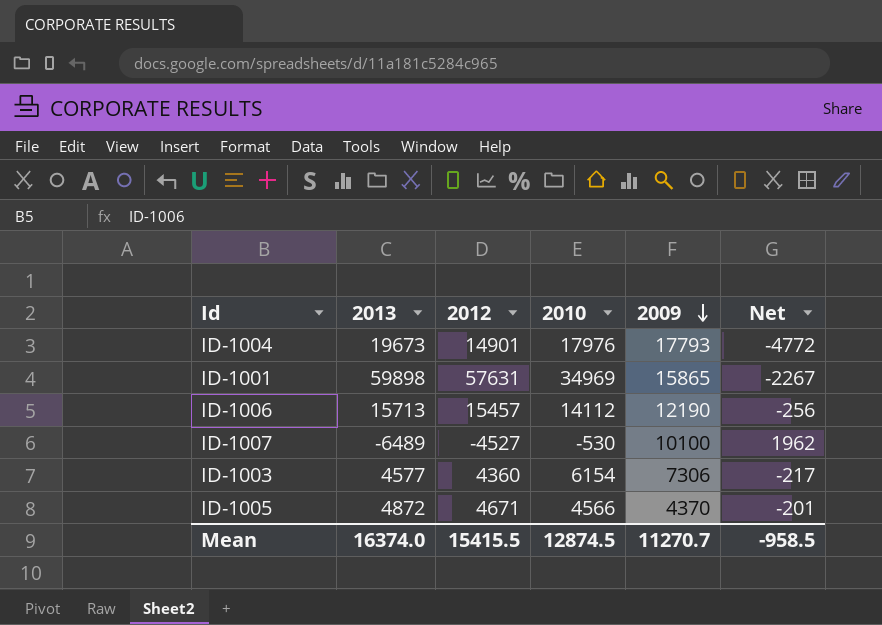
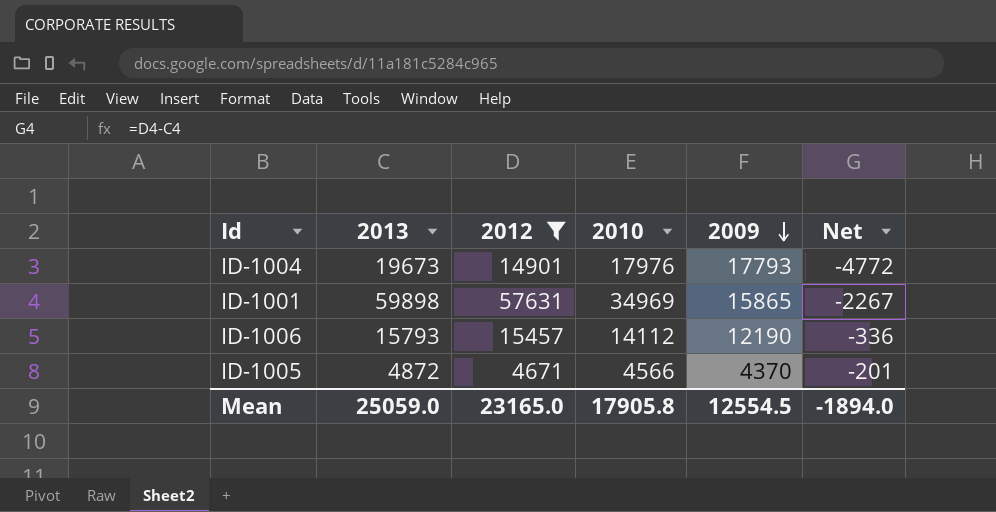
filter: none -> 2012 >= 4671
ID-1006 | 2013: 15713 -> 15793
ID-1006 | Net: -256 -> -336
Mean | 2013: 16374.0 -> 25059.0
Mean | 2012: 15415.5 -> 23165.0
Mean | 2010: 12874.5 -> 17905.8
Mean | 2009: 11270.7 -> 12554.5
Mean | Net: -958.5 -> -1894.0

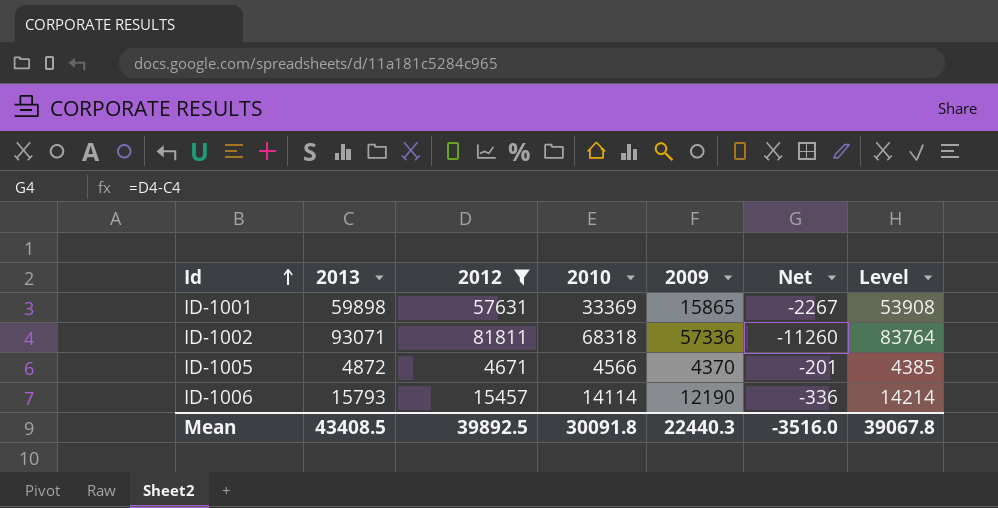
row order: 2009 descending -> Id ascending
column Level | formula: none -> [2013] * 0.9
row ID-1004: 19673 | 14901 | 17976 | 17793 | -4772 -> none
ID-1001 | 2010: 34969 -> 33369
row ID-1002: none -> 93071 | 81811 | 68318 | 57336 | -11260 | 83764
ID-1006 | 2010: 14112 -> 14114
Mean | 2013: 25059.0 -> 43408.5
Mean | 2012: 23165.0 -> 39892.5
Mean | 2010: 17905.8 -> 30091.8
Mean | 2009: 12554.5 -> 22440.3
Mean | Net: -1894.0 -> -3516.0

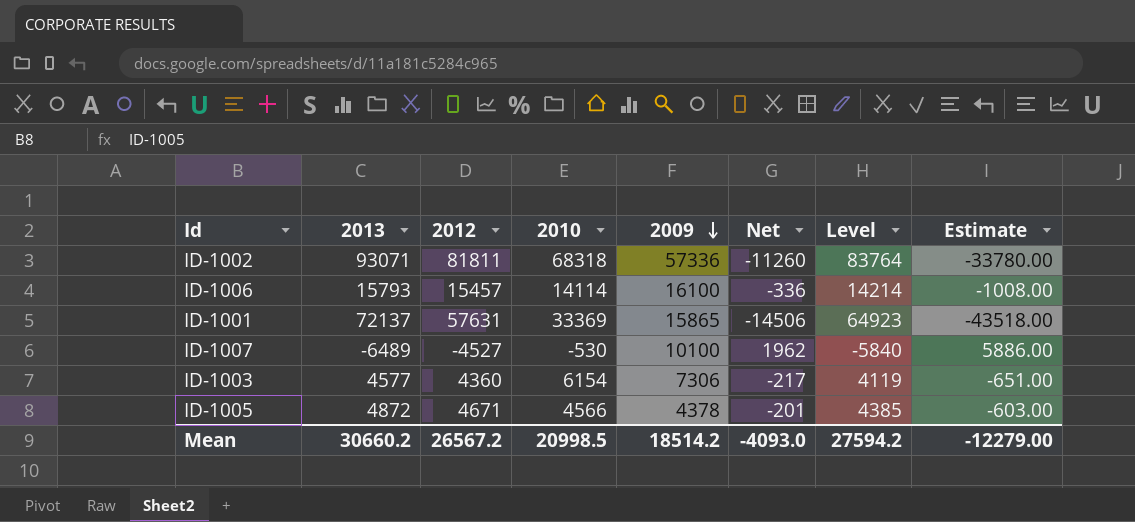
filter: 2012 >= 4671 -> none
row order: Id ascending -> 2009 descending
column Estimate | formula: none -> [Net] * 3
ID-1006 | 2009: 12190 -> 16100
ID-1001 | 2013: 59898 -> 72137
ID-1001 | Net: -2267 -> -14506
ID-1001 | Level: 53908 -> 64923
ID-1005 | 2009: 4370 -> 4378
Mean | 2013: 43408.5 -> 30660.2
Mean | 2012: 39892.5 -> 26567.2
Mean | 2010: 30091.8 -> 20998.5
Mean | 2009: 22440.3 -> 18514.2
Mean | Net: -3516.0 -> -4093.0
Mean | Level: 39067.8 -> 27594.2

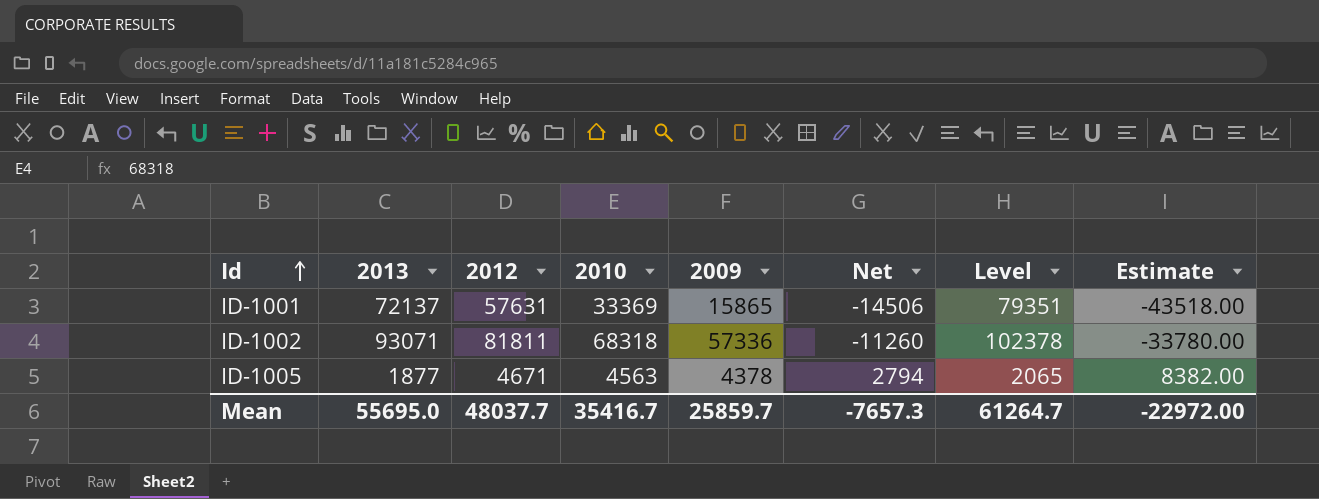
row order: 2009 descending -> Id ascending
column Level | formula: [2013] * 0.9 -> [2013] * 1.1
row ID-1006: 15793 | 15457 | 14114 | 16100 | -336 | 14214 | -1008.00 -> none
row ID-1007: -6489 | -4527 | -530 | 10100 | 1962 | -5840 | 5886.00 -> none
row ID-1003: 4577 | 4360 | 6154 | 7306 | -217 | 4119 | -651.00 -> none
ID-1005 | 2013: 4872 -> 1877
ID-1005 | 2010: 4566 -> 4563
ID-1005 | Net: -201 -> 2794
ID-1005 | Estimate: -603.00 -> 8382.00
Mean | 2013: 30660.2 -> 55695.0
Mean | 2012: 26567.2 -> 48037.7
Mean | 2010: 20998.5 -> 35416.7
Mean | 2009: 18514.2 -> 25859.7
Mean | Net: -4093.0 -> -7657.3
Mean | Level: 27594.2 -> 61264.7
Mean | Estimate: -12279.00 -> -22972.00

